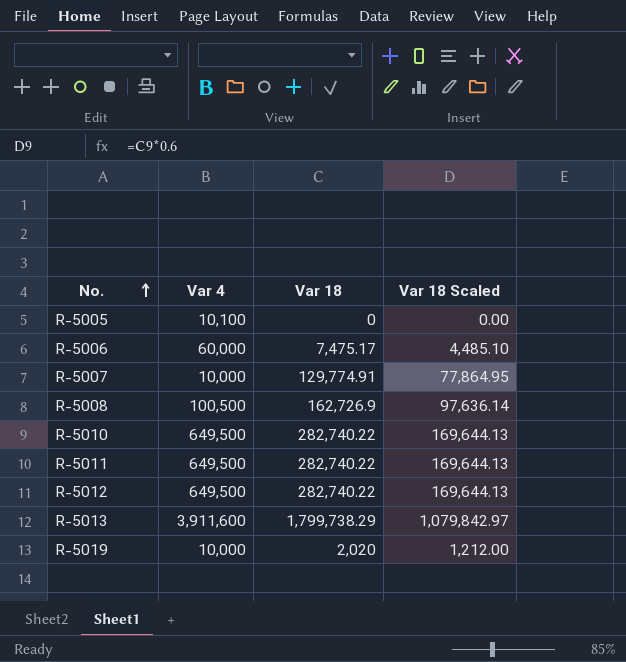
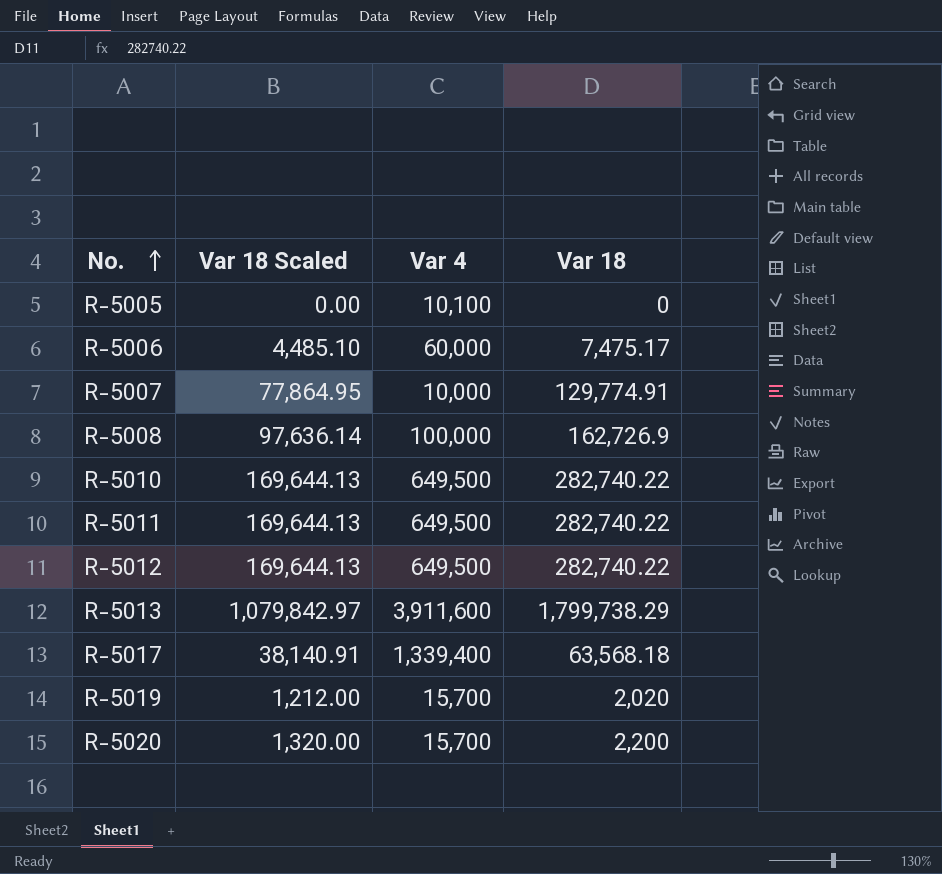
column Var 18 Scaled | position: 4 -> 2
R-5008 | Var 4: 100,500 -> 100,000
row R-5017: none -> 38,140.91 | 1,339,400 | 63,568.18
R-5019 | Var 4: 10,000 -> 15,700
row R-5020: none -> 1,320.00 | 15,700 | 2,200

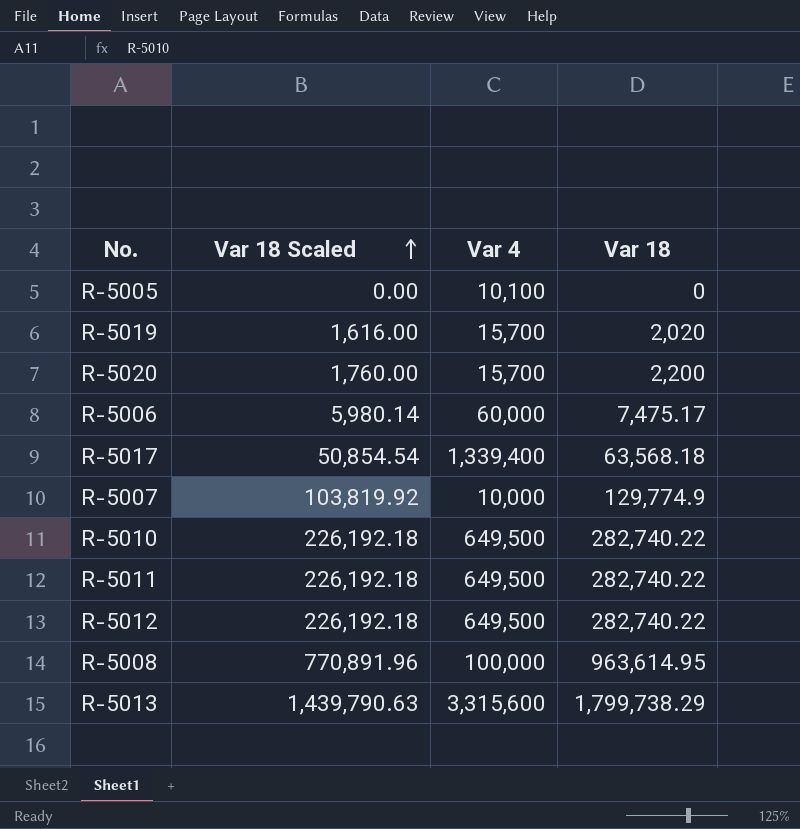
row order: No. ascending -> Var 18 Scaled ascending
column Var 18 Scaled | formula: [Var 18] * 0.6 -> [Var 18] * 0.8
R-5007 | Var 18: 129,774.91 -> 129,774.9
R-5008 | Var 18: 162,726.9 -> 963,614.95
R-5013 | Var 4: 3,911,600 -> 3,315,600

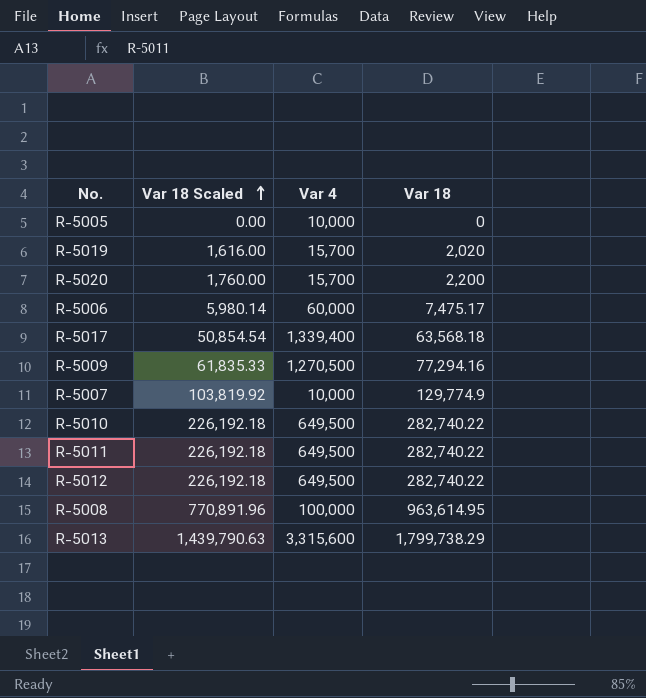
R-5005 | Var 4: 10,100 -> 10,000
row R-5009: none -> 61,835.33 | 1,270,500 | 77,294.16

